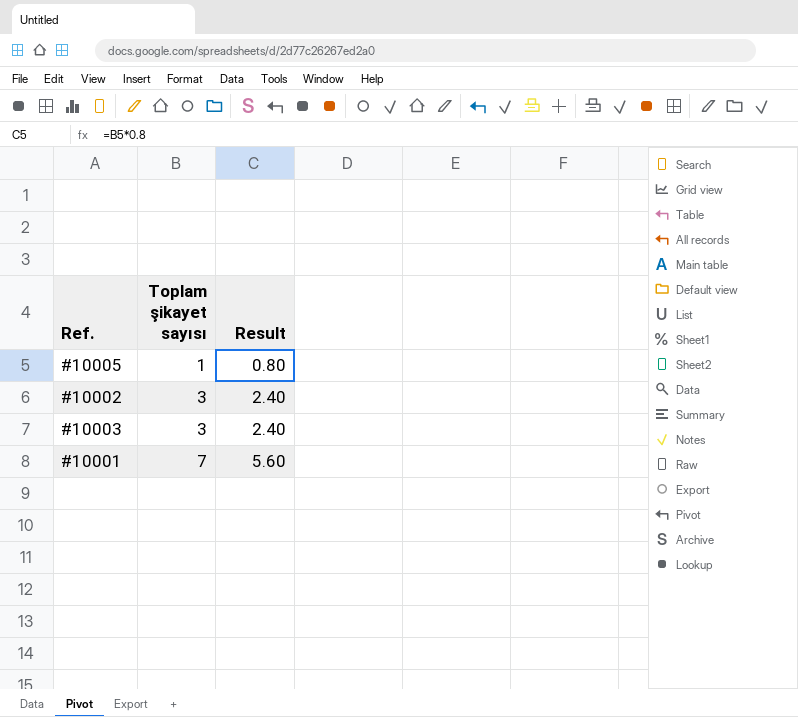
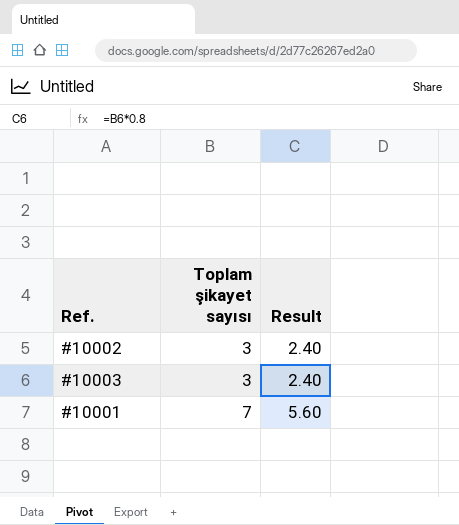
row #10005: 1 | 0.80 -> none

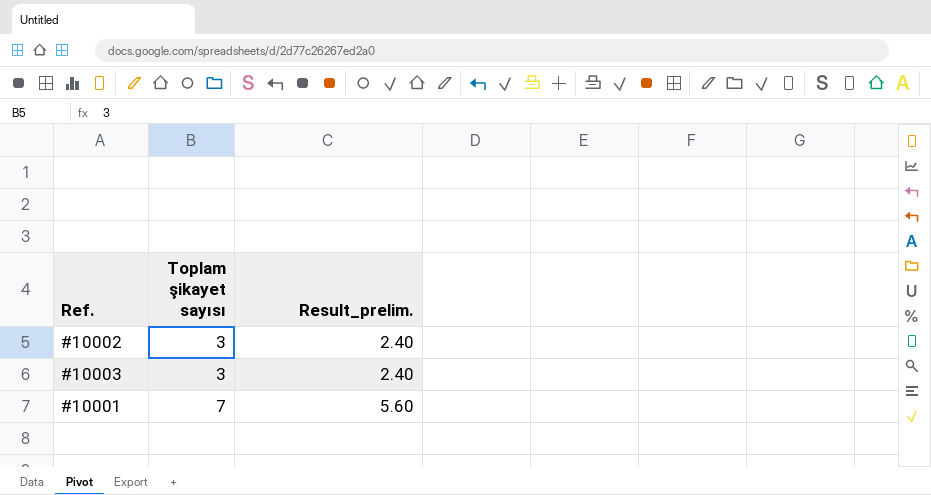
column name: Result -> Result_prelim.

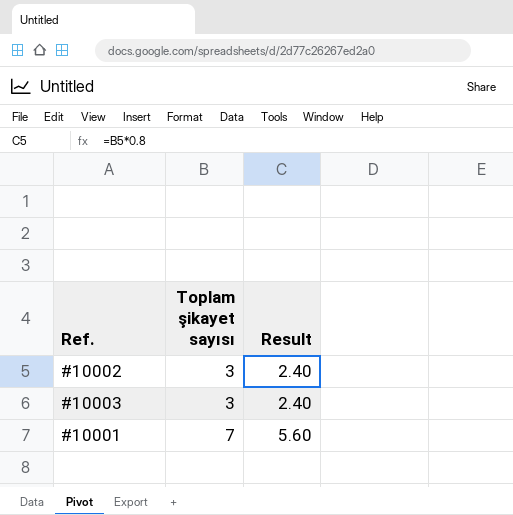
column name: Result_prelim. -> Result

